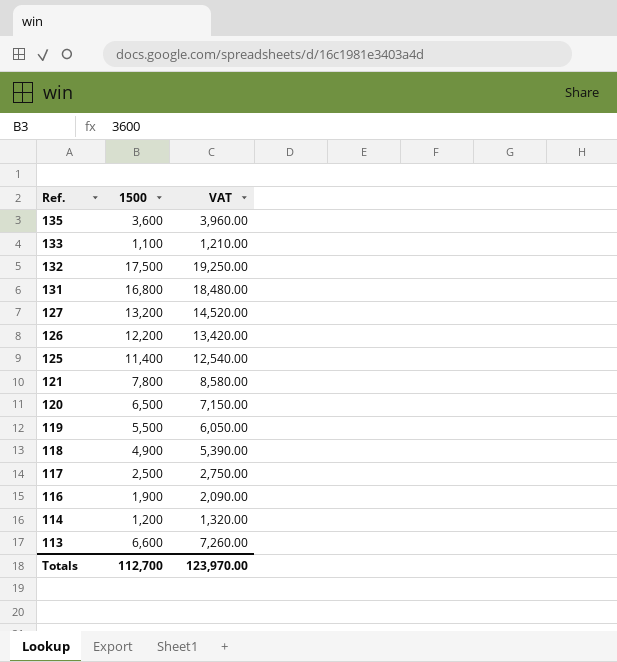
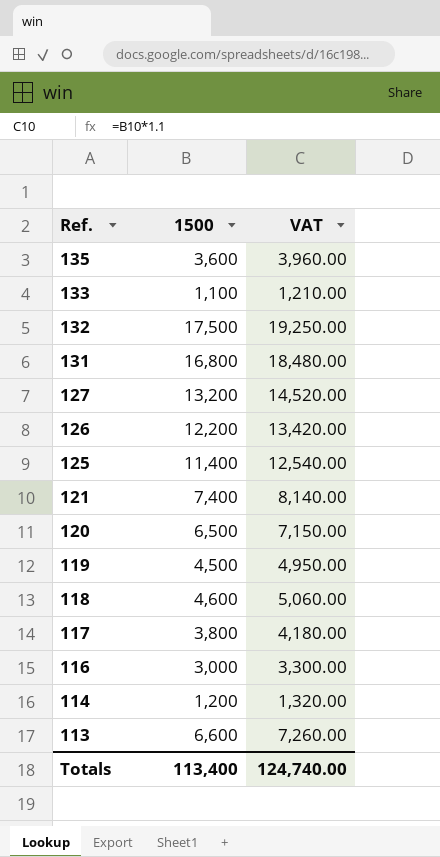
121 | 1500: 7,800 -> 7,400
121 | VAT: 8,580.00 -> 8,140.00
119 | 1500: 5,500 -> 4,500
119 | VAT: 6,050.00 -> 4,950.00
118 | 1500: 4,900 -> 4,600
118 | VAT: 5,390.00 -> 5,060.00
117 | 1500: 2,500 -> 3,800
117 | VAT: 2,750.00 -> 4,180.00
116 | 1500: 1,900 -> 3,000
116 | VAT: 2,090.00 -> 3,300.00
Totals | 1500: 112,700 -> 113,400
Totals | VAT: 123,970.00 -> 124,740.00

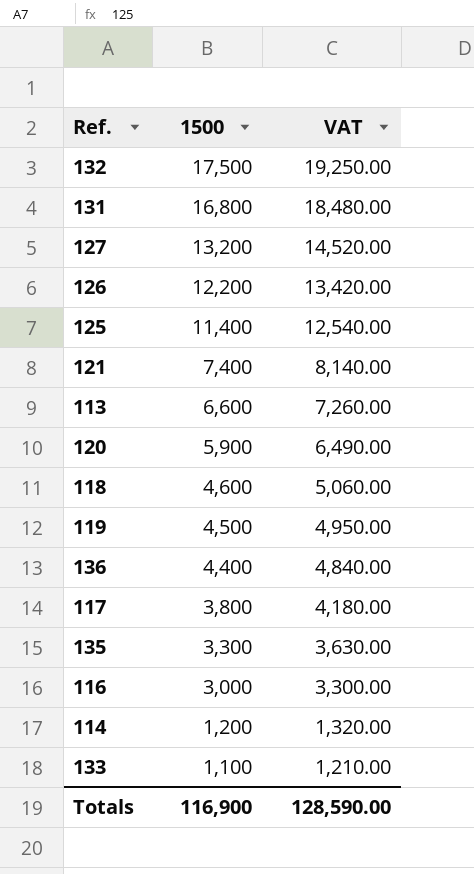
row order: Ref. descending -> 1500 descending
120 | 1500: 6,500 -> 5,900
120 | VAT: 7,150.00 -> 6,490.00
row 136: none -> 4,400 | 4,840.00
135 | 1500: 3,600 -> 3,300
135 | VAT: 3,960.00 -> 3,630.00
Totals | 1500: 113,400 -> 116,900
Totals | VAT: 124,740.00 -> 128,590.00

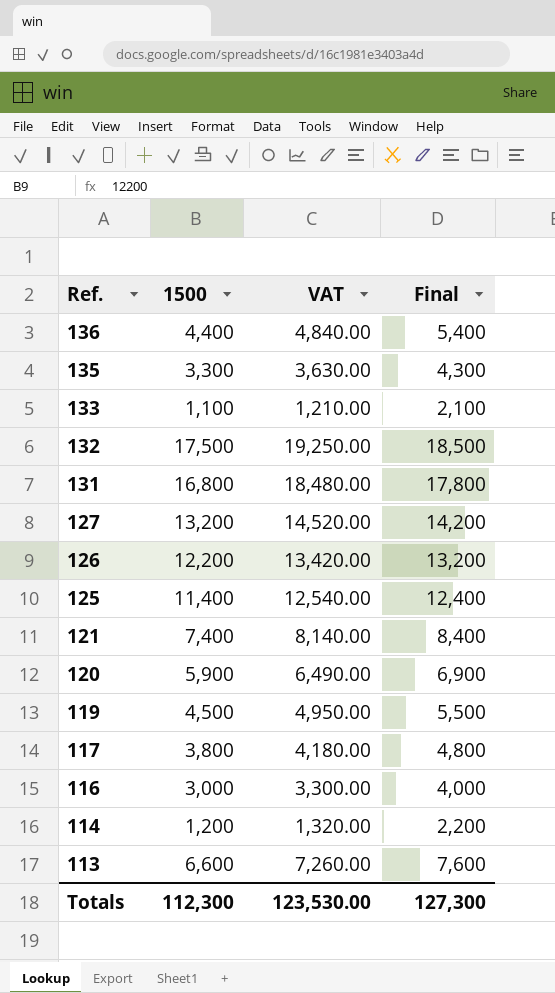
row order: 1500 descending -> Ref. descending
column Final | formula: none -> [1500] + 1000
row 118: 4,600 | 5,060.00 -> none
Totals | 1500: 116,900 -> 112,300
Totals | VAT: 128,590.00 -> 123,530.00

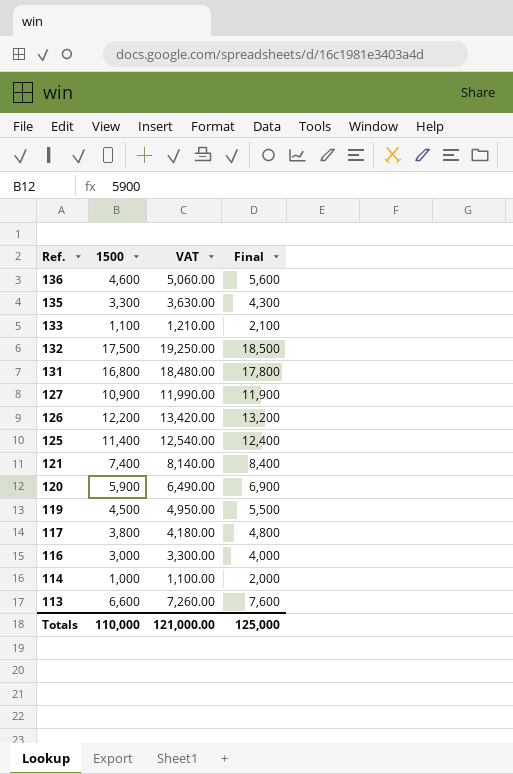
136 | 1500: 4,400 -> 4,600
136 | VAT: 4,840.00 -> 5,060.00
136 | Final: 5,400 -> 5,600
127 | 1500: 13,200 -> 10,900
127 | VAT: 14,520.00 -> 11,990.00
127 | Final: 14,200 -> 11,900
114 | 1500: 1,200 -> 1,000
114 | VAT: 1,320.00 -> 1,100.00
114 | Final: 2,200 -> 2,000
Totals | 1500: 112,300 -> 110,000
Totals | VAT: 123,530.00 -> 121,000.00
Totals | Final: 127,300 -> 125,000

